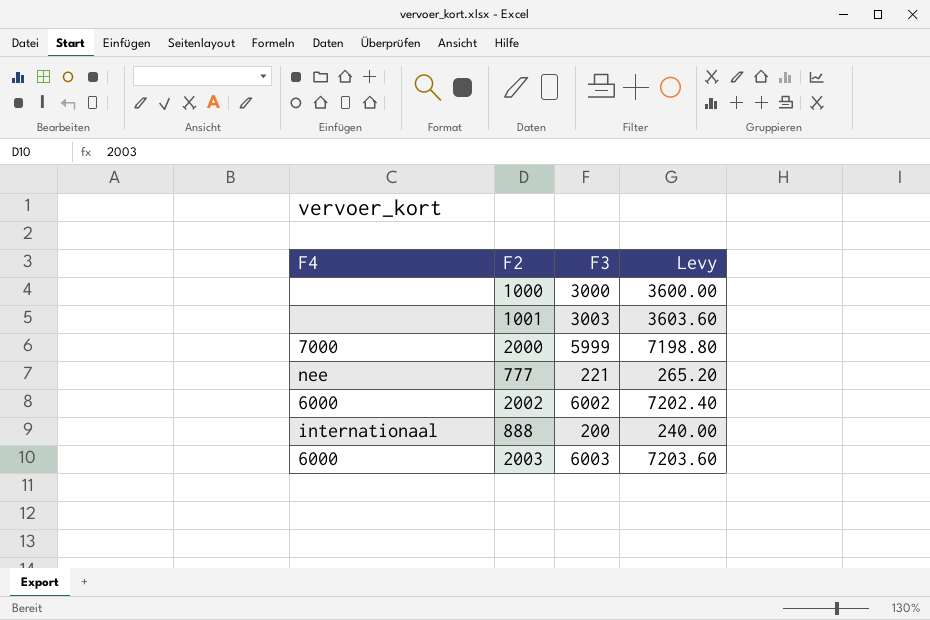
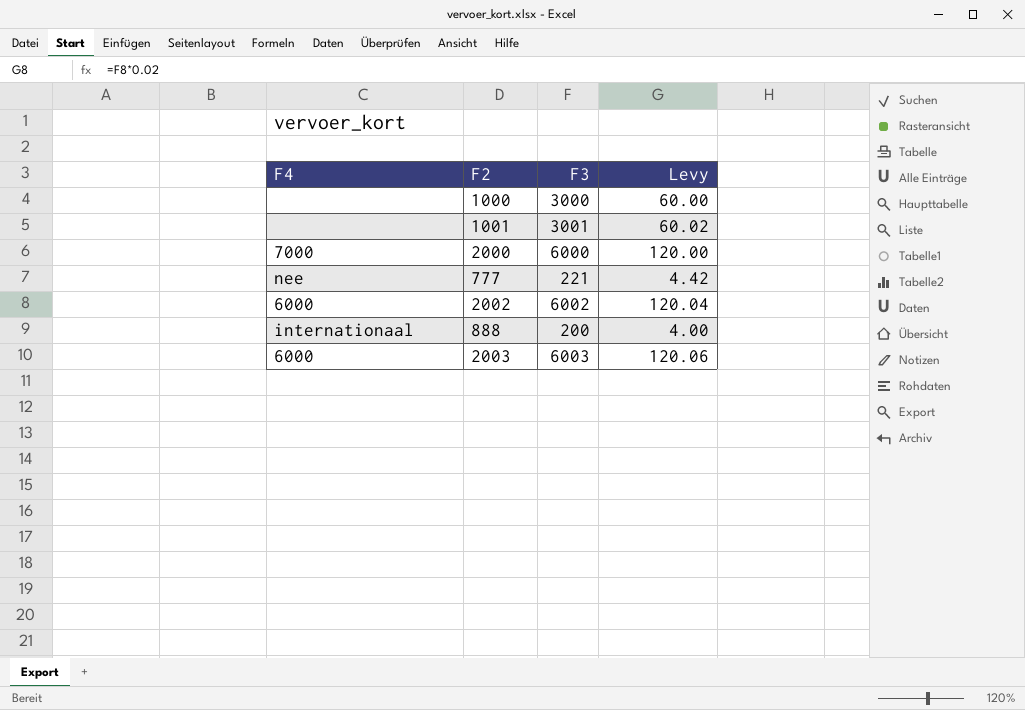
column Levy | formula: [F3] * 1.2 -> [F3] * 0.02
1001 | F3: 3003 -> 3001
2000 | F3: 5999 -> 6000

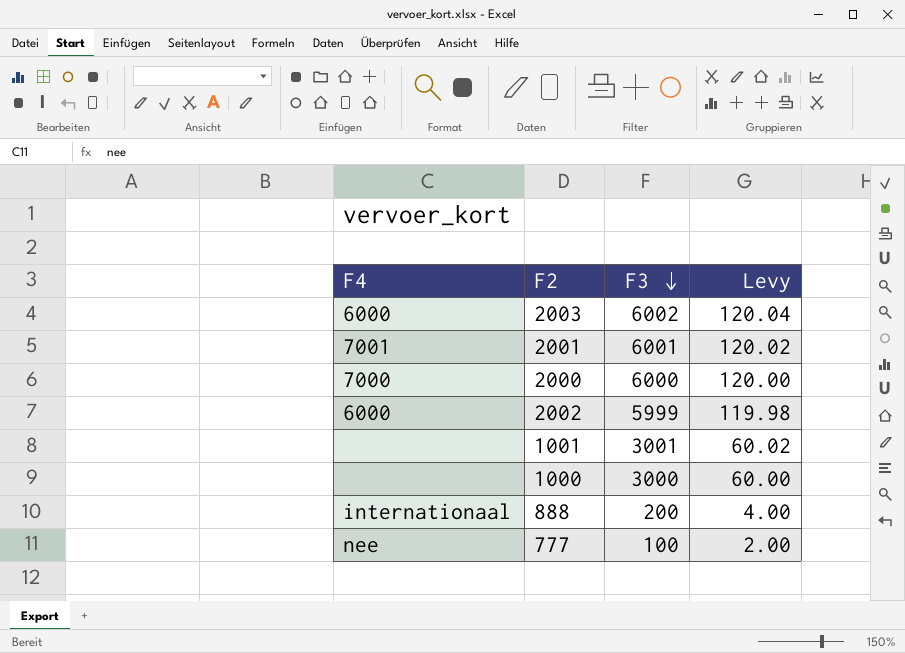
row order: none -> F3 descending
2003 | F3: 6003 -> 6002
2003 | Levy: 120.06 -> 120.04
row 2001: none -> 7001 | 6001 | 120.02
2002 | F3: 6002 -> 5999
2002 | Levy: 120.04 -> 119.98
777 | F3: 221 -> 100
777 | Levy: 4.42 -> 2.00

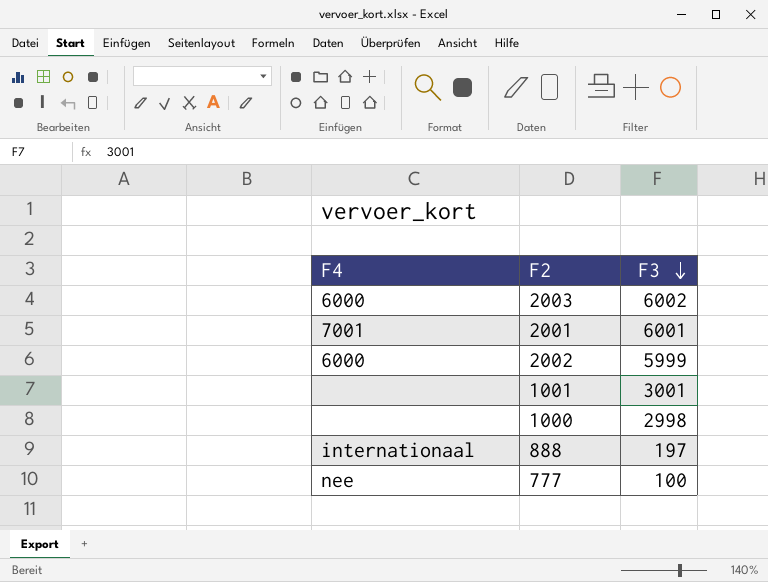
column Levy | formula: [F3] * 0.02 -> none
row 2000: 7000 | 6000 | 120.00 -> none
1000 | F3: 3000 -> 2998
888 | F3: 200 -> 197

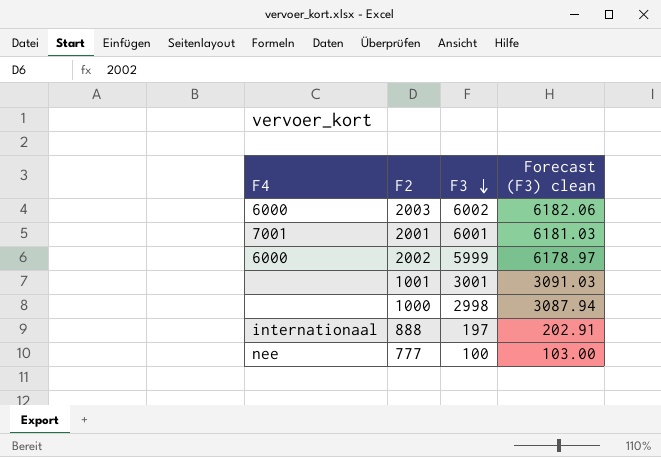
column Forecast (F3) clean | formula: none -> [F3] * 1.03

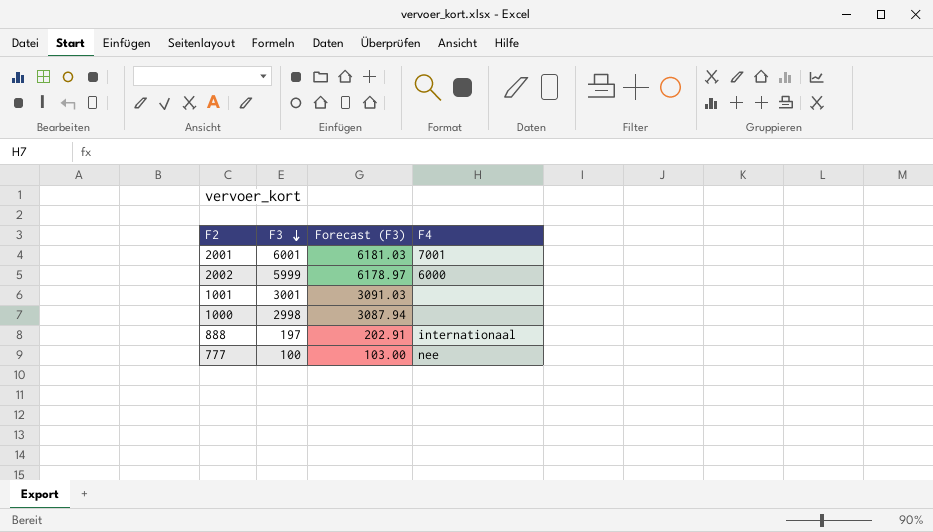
column name: Forecast (F3) clean -> Forecast (F3)
column F4 | position: 1 -> 4
row 2003: 6000 | 6002 | 6182.06 -> none

